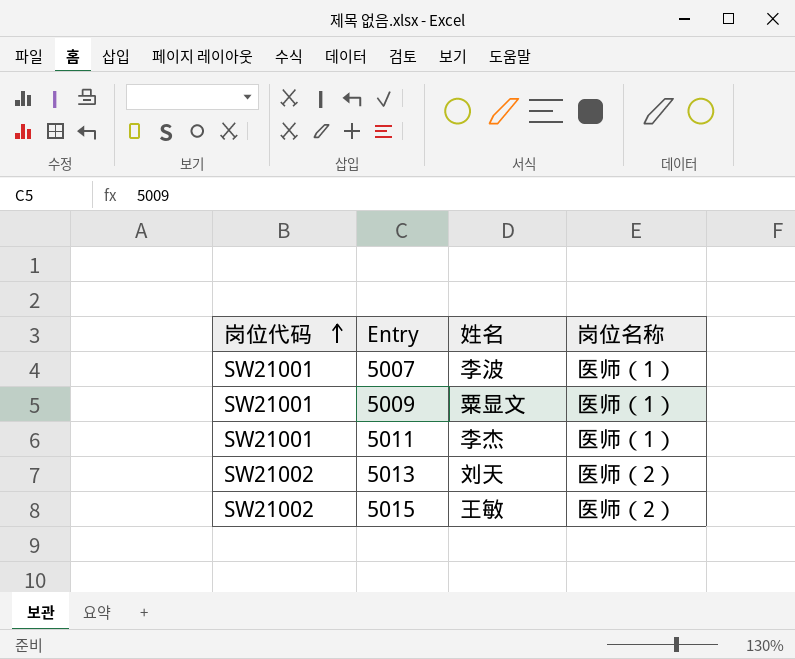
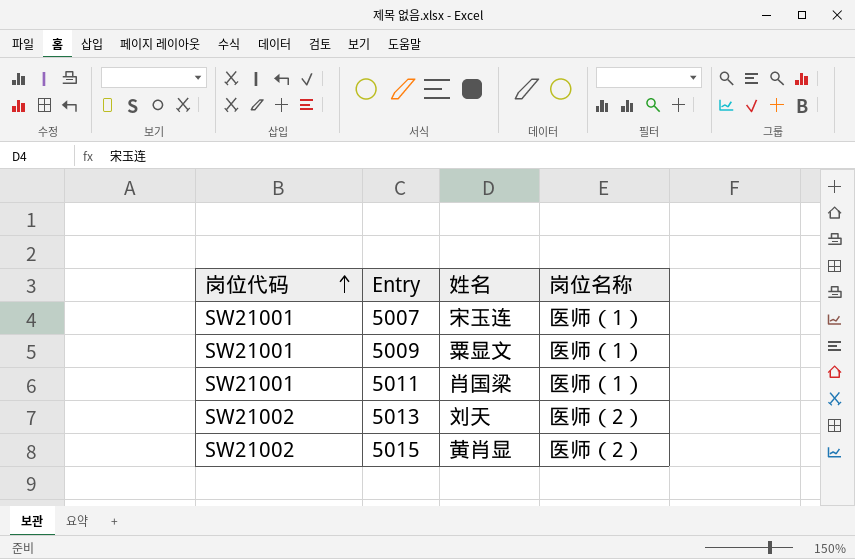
5007 | 姓名: 李波 -> 宋玉连
5011 | 姓名: 李杰 -> 肖国梁
5015 | 姓名: 王敏 -> 黄肖显

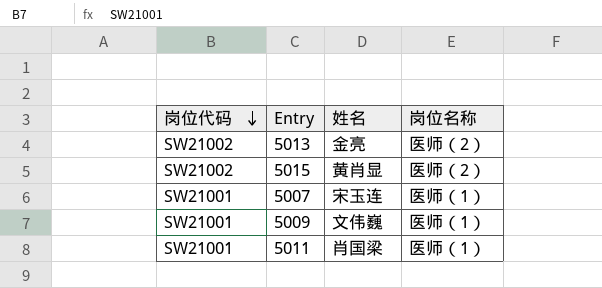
row order: 岗位代码 ascending -> 岗位代码 descending
5013 | 姓名: 刘天 -> 金亮
5009 | 姓名: 粟显文 -> 文伟巍

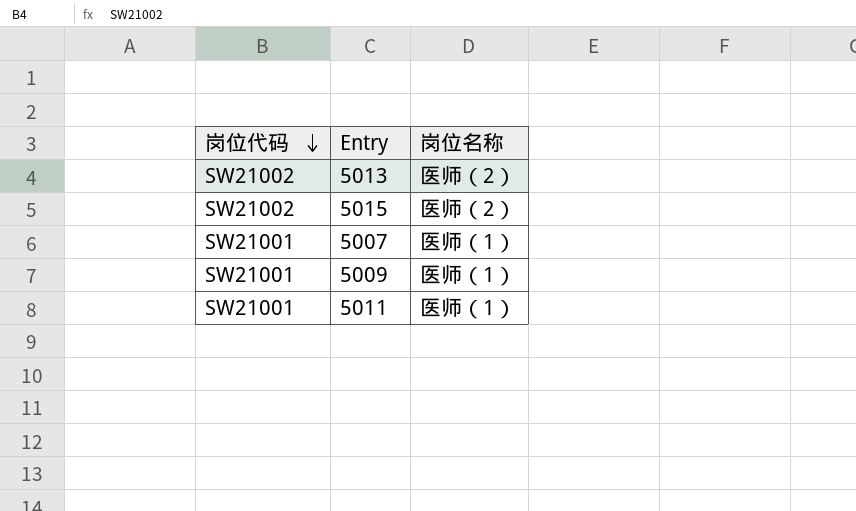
column 姓名 | position: 3 -> none

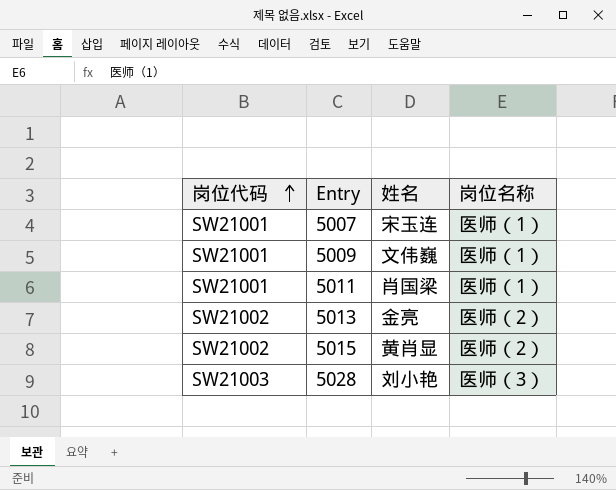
row order: 岗位代码 descending -> 岗位代码 ascending
column 姓名 | position: none -> 3
row 5028: none -> SW21003 | 刘小艳 | 医师（3）

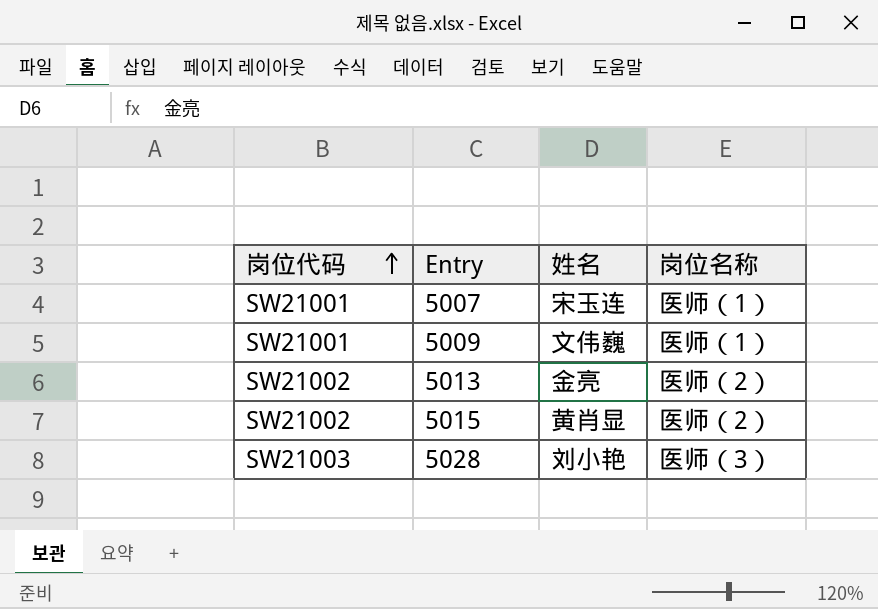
row 5011: SW21001 | 肖国梁 | 医师（1） -> none

